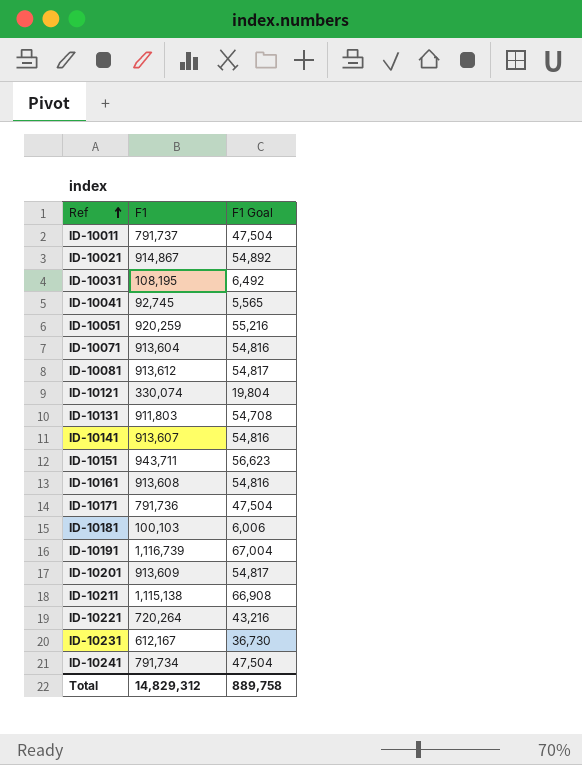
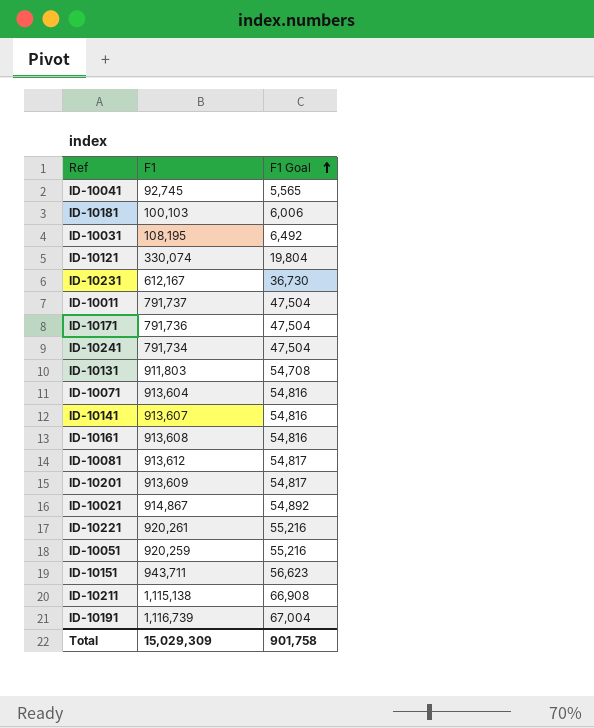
row order: Ref ascending -> F1 Goal ascending
ID-10221 | F1: 720,264 -> 920,261
ID-10221 | F1 Goal: 43,216 -> 55,216
Total | F1: 14,829,312 -> 15,029,309
Total | F1 Goal: 889,758 -> 901,758

